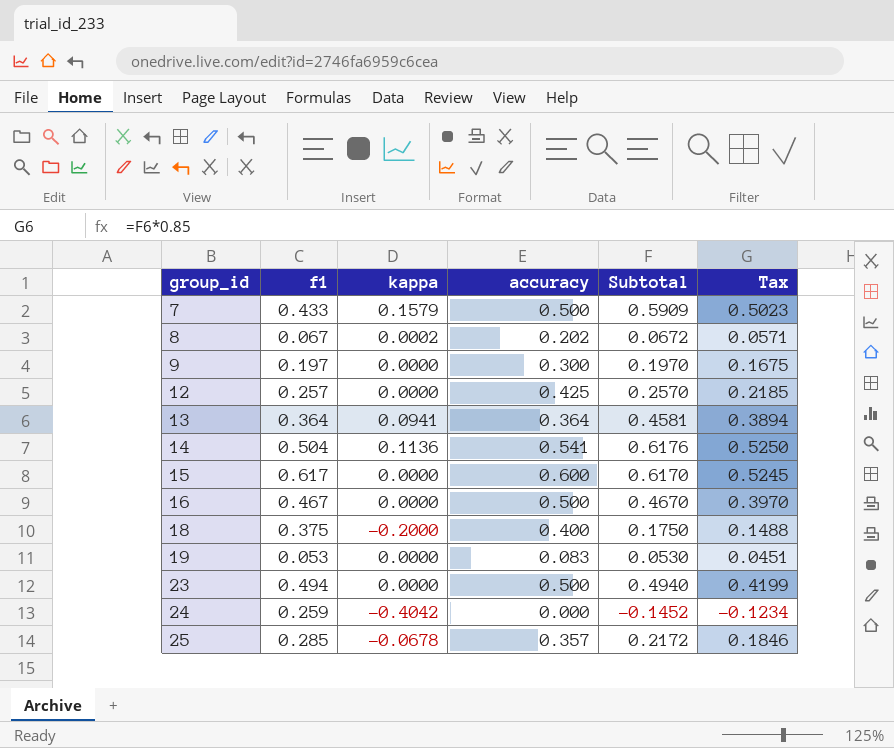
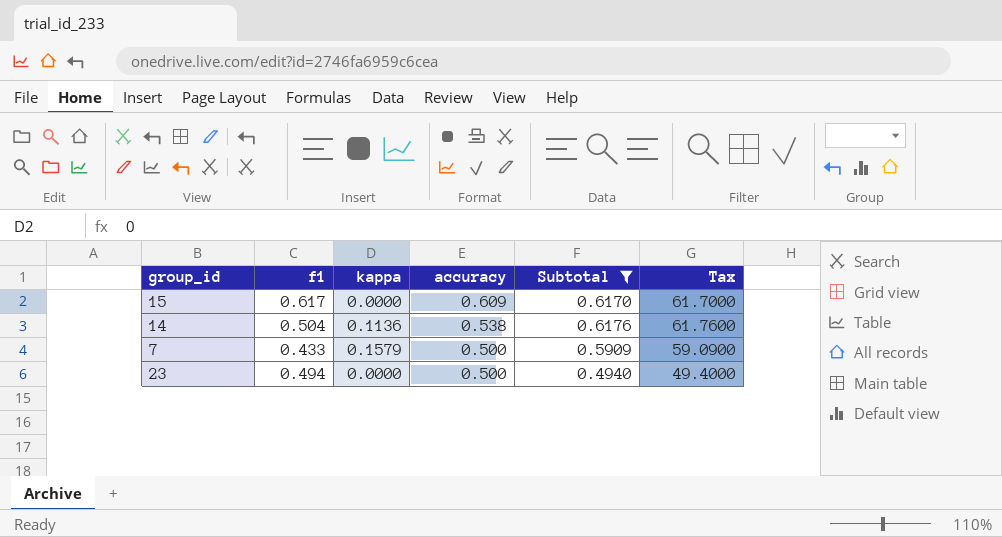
filter: none -> Subtotal >= 0.4940
row order: group_id ascending -> accuracy descending
column Tax | formula: [Subtotal] * 0.85 -> [Subtotal] * 100
15 | accuracy: 0.600 -> 0.609
14 | accuracy: 0.541 -> 0.538

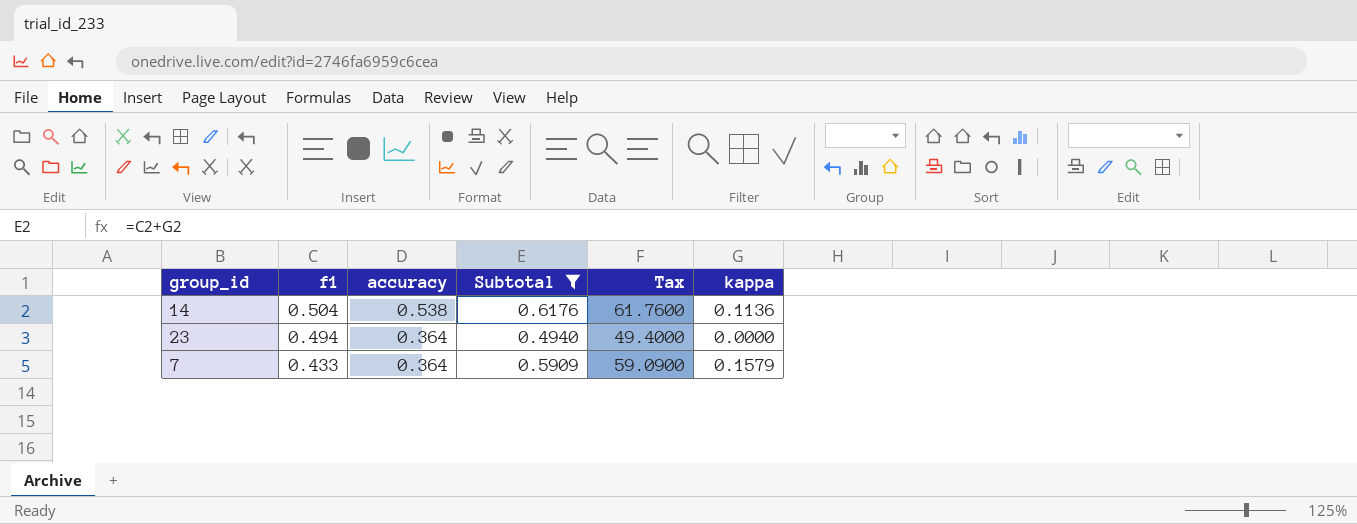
row order: accuracy descending -> f1 descending
column kappa | position: 3 -> 6
row 15: 0.617 | 0.0000 | 0.609 | 0.6170 | 61.7000 -> none
23 | accuracy: 0.500 -> 0.364
7 | accuracy: 0.500 -> 0.364

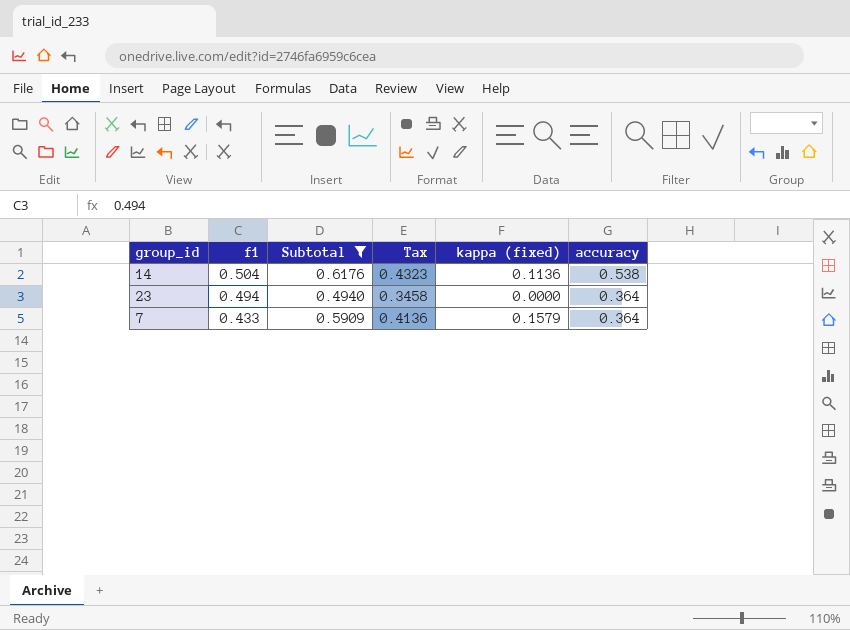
column Tax | formula: [Subtotal] * 100 -> [Subtotal] * 0.7
column name: kappa -> kappa (fixed)
column accuracy | position: 3 -> 6

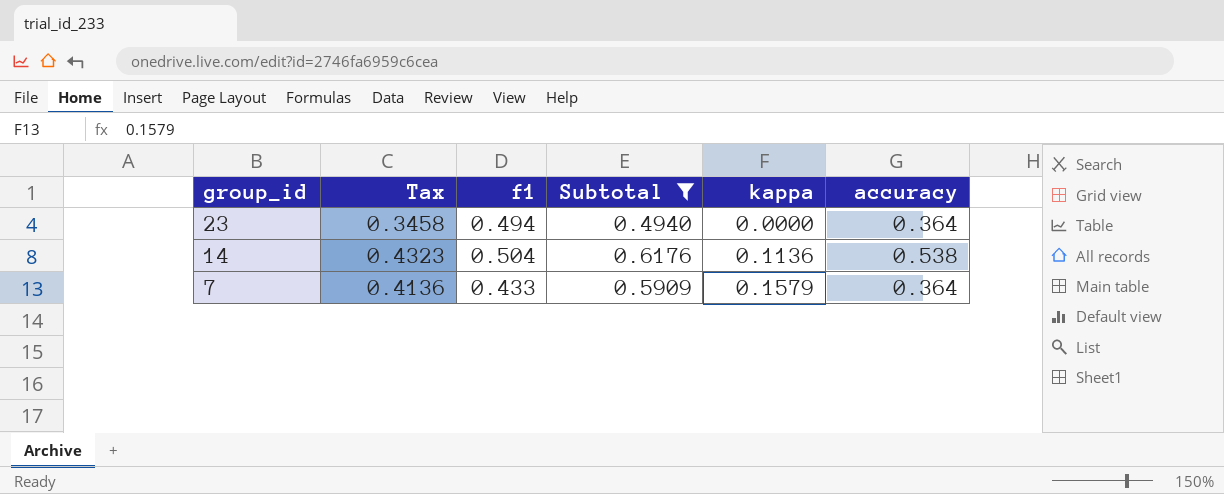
row order: f1 descending -> group_id descending
column Tax | position: 4 -> 2
column name: kappa (fixed) -> kappa

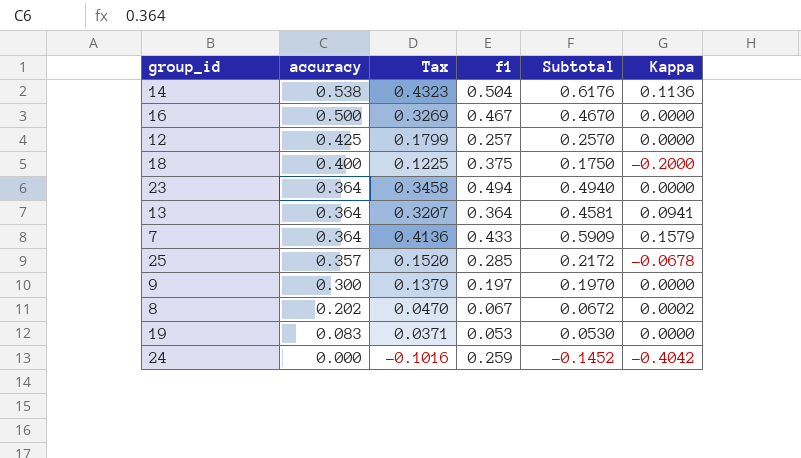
filter: Subtotal >= 0.4940 -> none
row order: group_id descending -> accuracy descending
column accuracy | position: 6 -> 2
column name: kappa -> Kappa

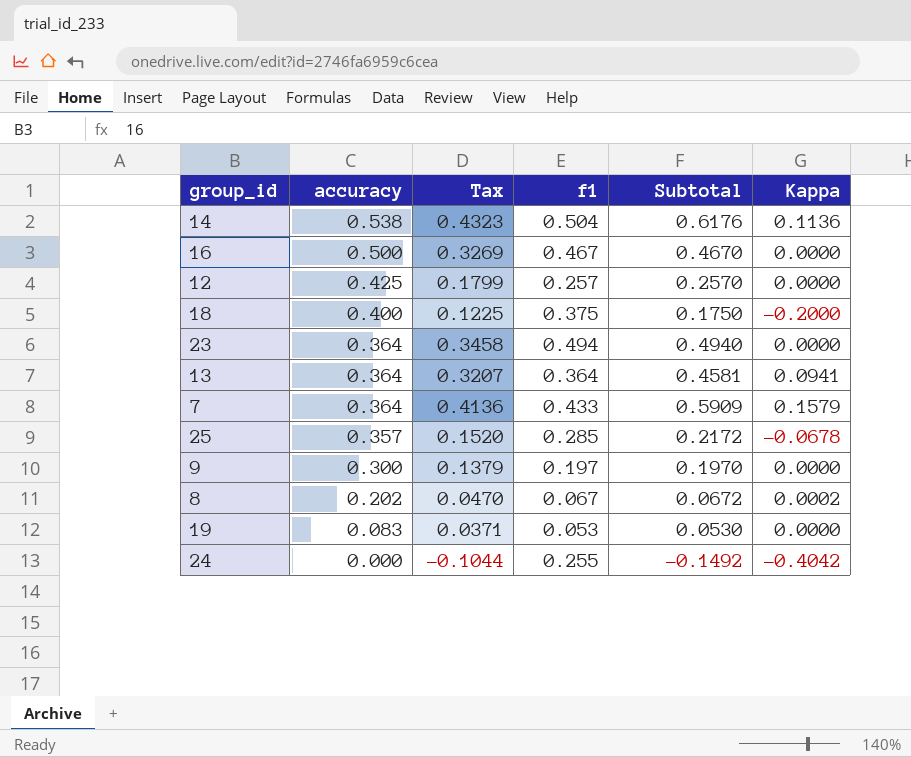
24 | Tax: -0.1016 -> -0.1044
24 | f1: 0.259 -> 0.255
24 | Subtotal: -0.1452 -> -0.1492

